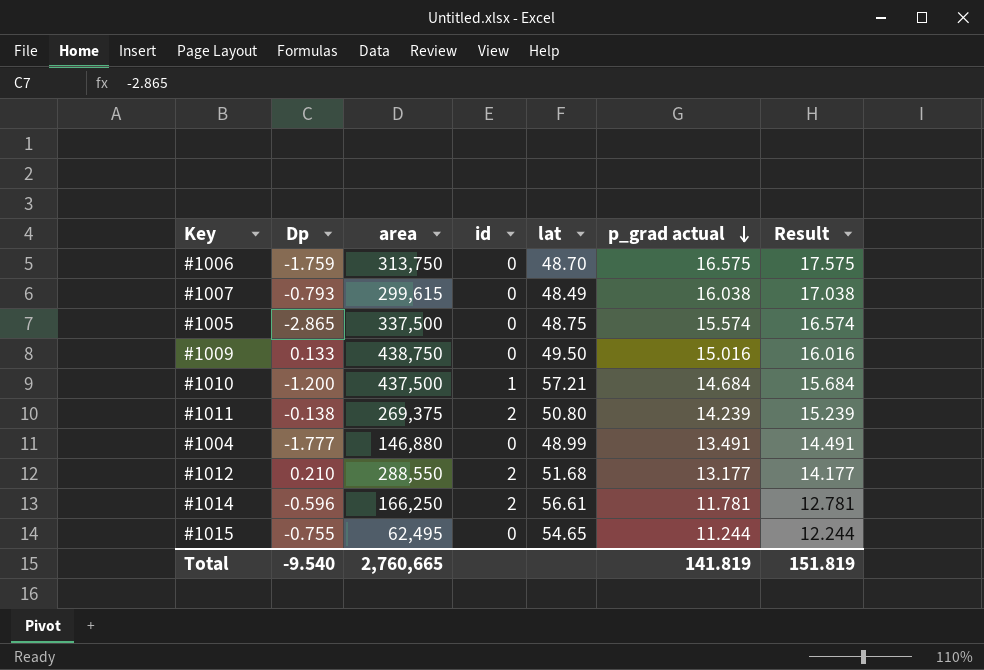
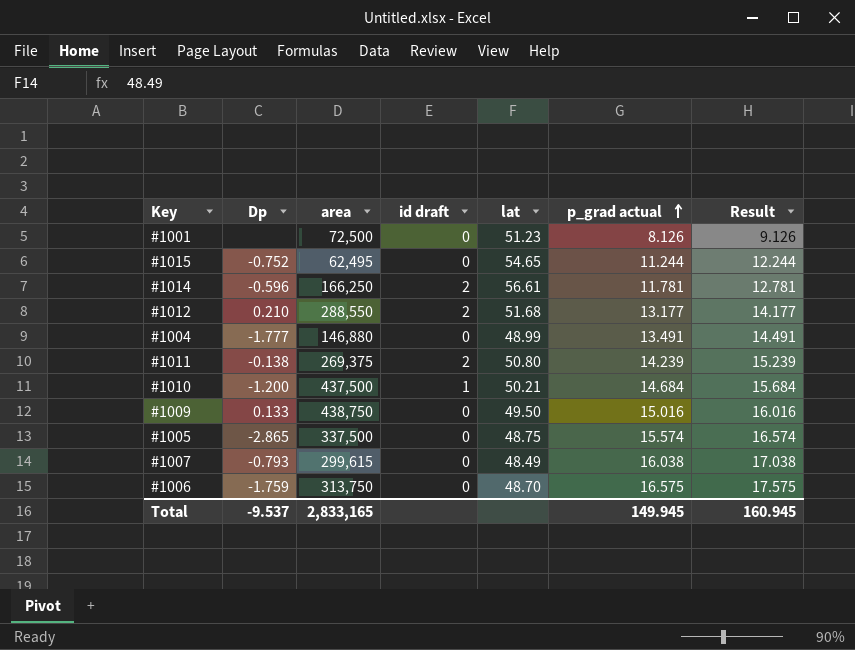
row order: p_grad actual descending -> p_grad actual ascending
column name: id -> id draft
row #1001: none -> none | 72,500 | 0 | 51.23 | 8.126 | 9.126
#1015 | Dp: -0.755 -> -0.752
#1010 | lat: 57.21 -> 50.21
Total | Dp: -9.540 -> -9.537
Total | area: 2,760,665 -> 2,833,165
Total | p_grad actual: 141.819 -> 149.945
Total | Result: 151.819 -> 160.945

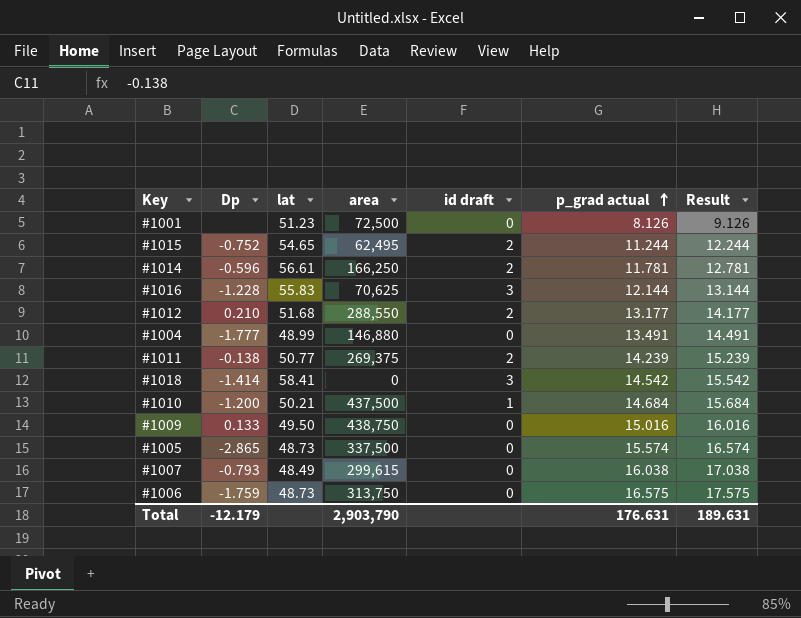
column lat | position: 5 -> 3
#1015 | id draft: 0 -> 2
row #1016: none -> -1.228 | 55.83 | 70,625 | 3 | 12.144 | 13.144
#1011 | lat: 50.80 -> 50.77
row #1018: none -> -1.414 | 58.41 | 0 | 3 | 14.542 | 15.542
#1005 | lat: 48.75 -> 48.73
#1006 | lat: 48.70 -> 48.73
Total | Dp: -9.537 -> -12.179
Total | area: 2,833,165 -> 2,903,790
Total | p_grad actual: 149.945 -> 176.631
Total | Result: 160.945 -> 189.631

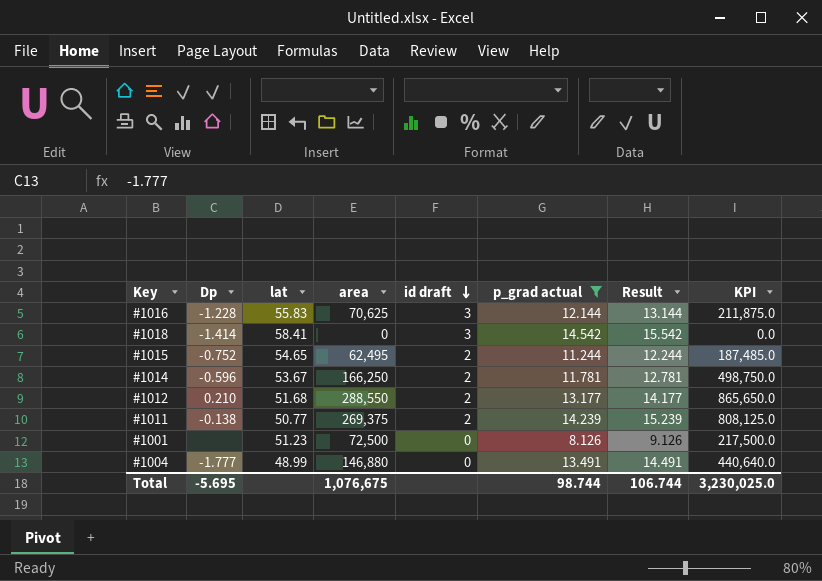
filter: none -> p_grad actual <= 14.542
row order: p_grad actual ascending -> id draft descending
column KPI | formula: none -> [area] * 3
#1014 | lat: 56.61 -> 53.67
Total | Dp: -12.179 -> -5.695
Total | area: 2,903,790 -> 1,076,675
Total | p_grad actual: 176.631 -> 98.744
Total | Result: 189.631 -> 106.744

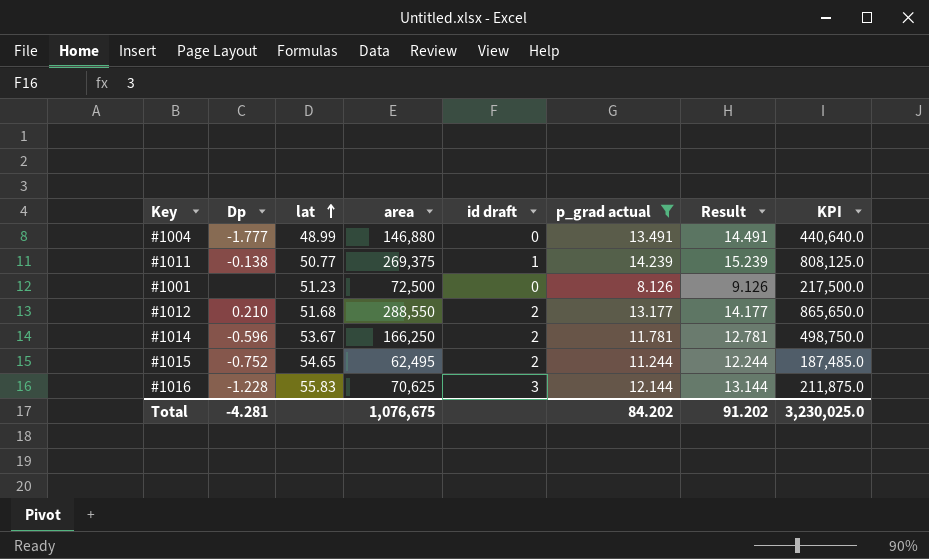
row order: id draft descending -> lat ascending
row #1018: -1.414 | 58.41 | 0 | 3 | 14.542 | 15.542 | 0.0 -> none
#1011 | id draft: 2 -> 1
Total | Dp: -5.695 -> -4.281
Total | p_grad actual: 98.744 -> 84.202
Total | Result: 106.744 -> 91.202

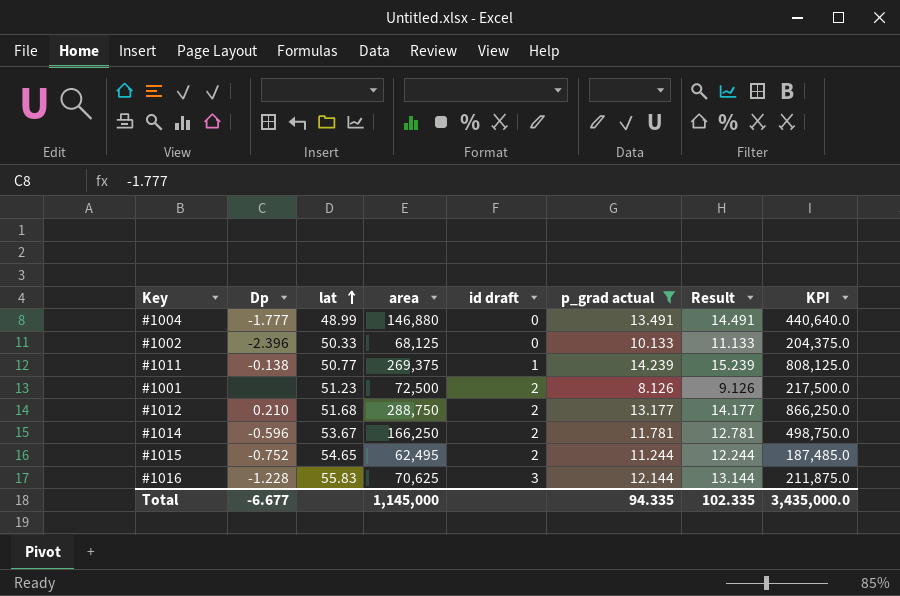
row #1002: none -> -2.396 | 50.33 | 68,125 | 0 | 10.133 | 11.133 | 204,375.0
#1001 | id draft: 0 -> 2
#1012 | area: 288,550 -> 288,750
#1012 | KPI: 865,650.0 -> 866,250.0
Total | Dp: -4.281 -> -6.677
Total | area: 1,076,675 -> 1,145,000
Total | p_grad actual: 84.202 -> 94.335
Total | Result: 91.202 -> 102.335
Total | KPI: 3,230,025.0 -> 3,435,000.0

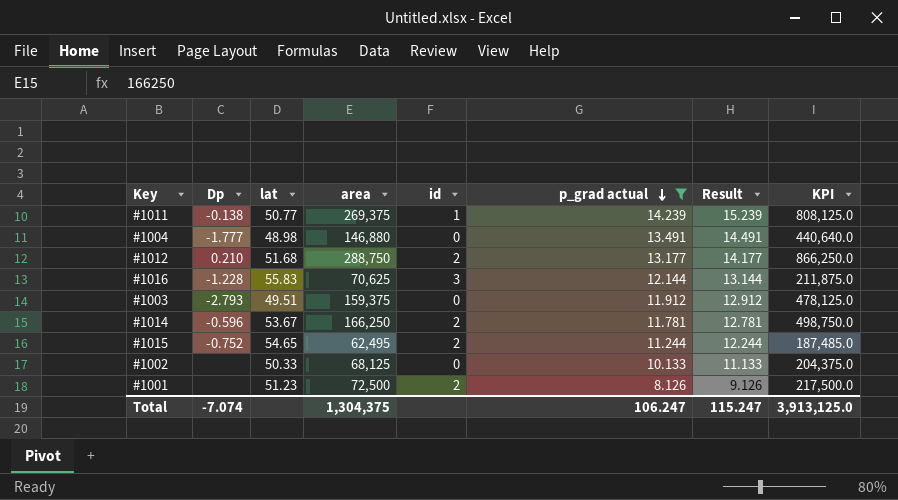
row order: lat ascending -> p_grad actual descending
column name: id draft -> id
#1004 | lat: 48.99 -> 48.98
row #1003: none -> -2.793 | 49.51 | 159,375 | 0 | 11.912 | 12.912 | 478,125.0
#1002 | Dp: -2.396 -> none
Total | Dp: -6.677 -> -7.074
Total | area: 1,145,000 -> 1,304,375
Total | p_grad actual: 94.335 -> 106.247
Total | Result: 102.335 -> 115.247
Total | KPI: 3,435,000.0 -> 3,913,125.0

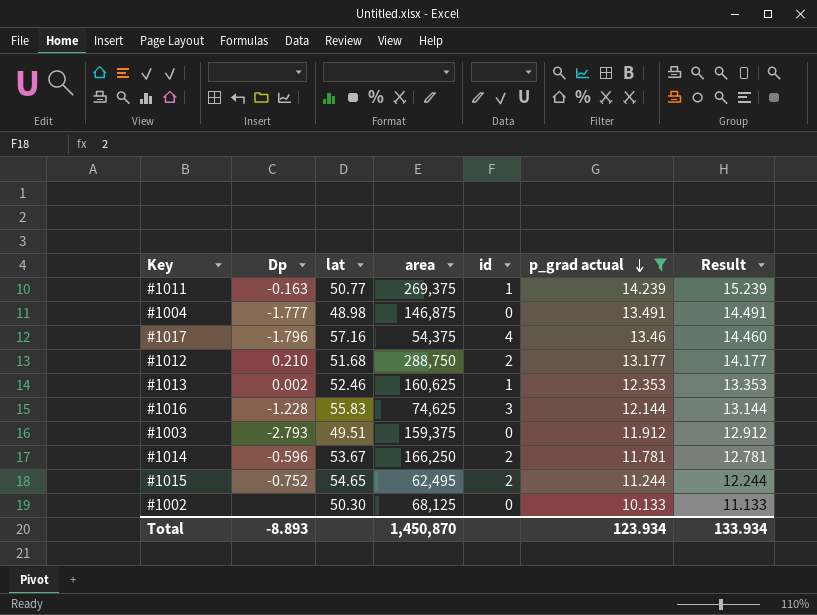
column KPI | formula: [area] * 3 -> none
row #1001: none | 51.23 | 72,500 | 2 | 8.126 | 9.126 | 217,500.0 -> none
#1011 | Dp: -0.138 -> -0.163
#1004 | area: 146,880 -> 146,875
row #1017: none -> -1.796 | 57.16 | 54,375 | 4 | 13.46 | 14.460
row #1013: none -> 0.002 | 52.46 | 160,625 | 1 | 12.353 | 13.353
#1016 | area: 70,625 -> 74,625
#1002 | lat: 50.33 -> 50.30
Total | Dp: -7.074 -> -8.893
Total | area: 1,304,375 -> 1,450,870
Total | p_grad actual: 106.247 -> 123.934
Total | Result: 115.247 -> 133.934

